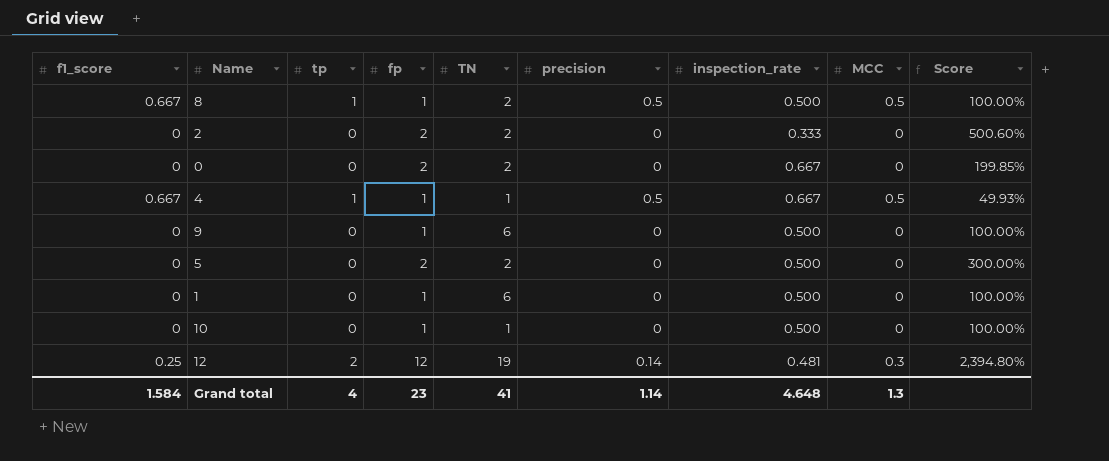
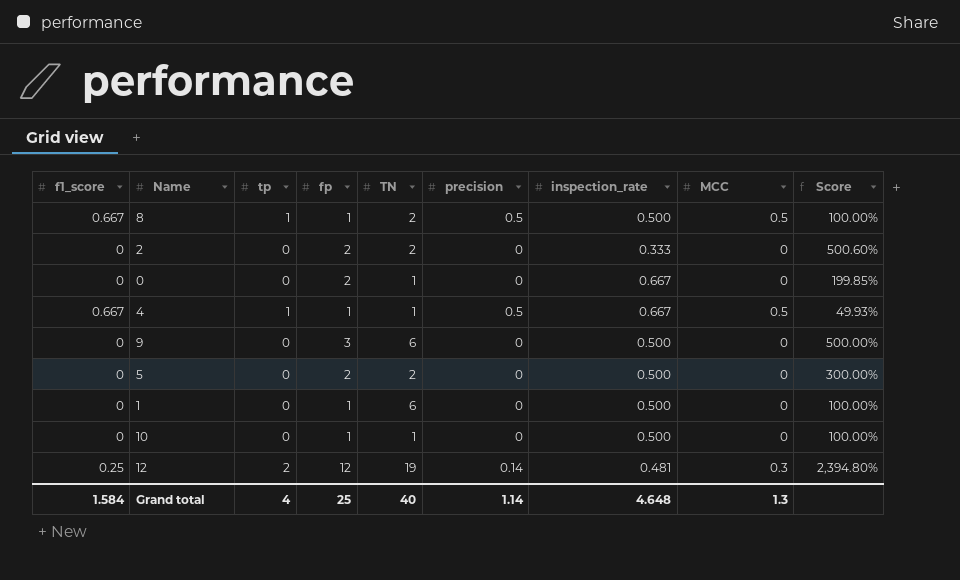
0 | TN: 2 -> 1
9 | fp: 1 -> 3
9 | Score: 100.00% -> 500.00%
Grand total | fp: 23 -> 25
Grand total | TN: 41 -> 40

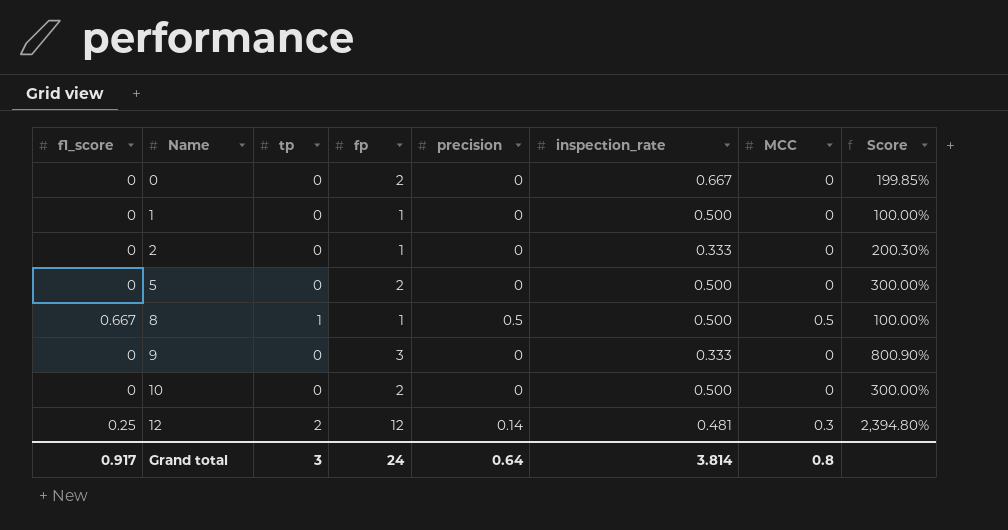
row order: none -> Name ascending
column TN | position: 5 -> none
row 4: 0.667 | 1 | 1 | 1 | 0.5 | 0.667 | 0.5 | 49.93% -> none
2 | fp: 2 -> 1
2 | Score: 500.60% -> 200.30%
9 | inspection_rate: 0.500 -> 0.333
9 | Score: 500.00% -> 800.90%
10 | fp: 1 -> 2
10 | Score: 100.00% -> 300.00%
Grand total | f1_score: 1.584 -> 0.917
Grand total | tp: 4 -> 3
Grand total | fp: 25 -> 24
Grand total | precision: 1.14 -> 0.64
Grand total | inspection_rate: 4.648 -> 3.814
Grand total | MCC: 1.3 -> 0.8

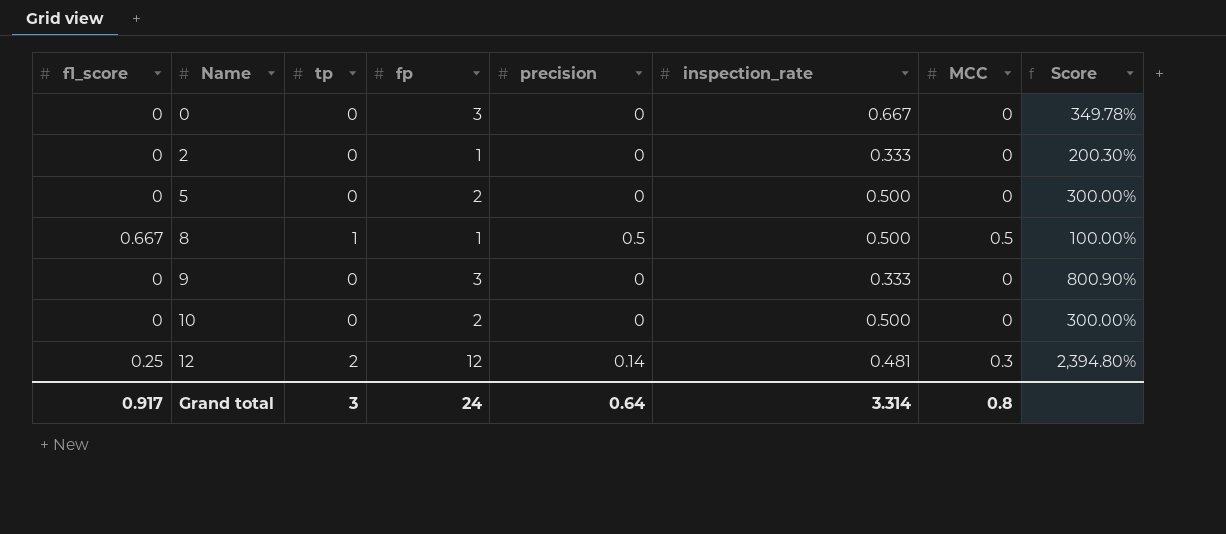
row 1: 0 | 0 | 1 | 0 | 0.500 | 0 | 100.00% -> none
0 | fp: 2 -> 3
0 | Score: 199.85% -> 349.78%
Grand total | inspection_rate: 3.814 -> 3.314

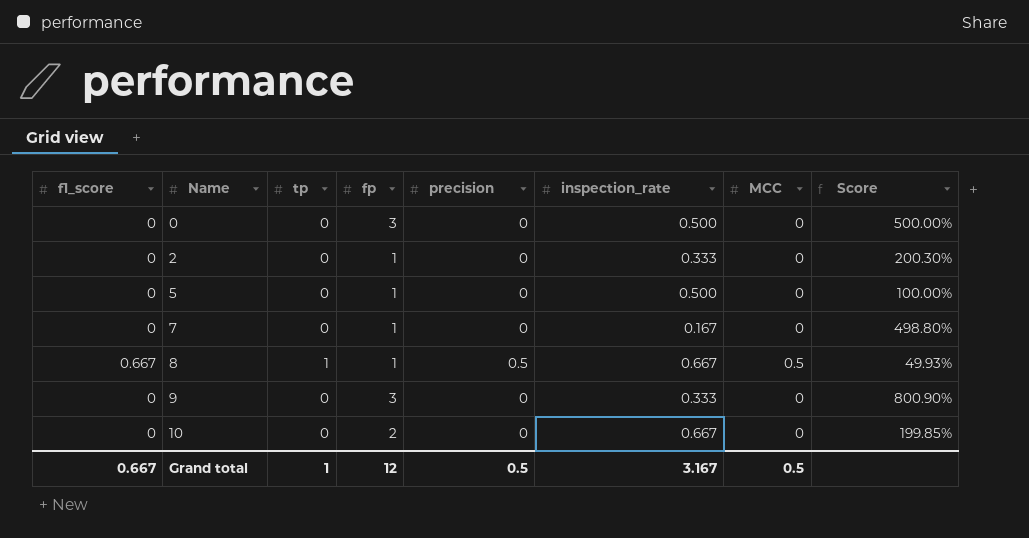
row 12: 0.25 | 2 | 12 | 0.14 | 0.481 | 0.3 | 2,394.80% -> none
0 | inspection_rate: 0.667 -> 0.500
0 | Score: 349.78% -> 500.00%
5 | fp: 2 -> 1
5 | Score: 300.00% -> 100.00%
row 7: none -> 0 | 0 | 1 | 0 | 0.167 | 0 | 498.80%
8 | inspection_rate: 0.500 -> 0.667
8 | Score: 100.00% -> 49.93%
10 | inspection_rate: 0.500 -> 0.667
10 | Score: 300.00% -> 199.85%
Grand total | f1_score: 0.917 -> 0.667
Grand total | tp: 3 -> 1
Grand total | fp: 24 -> 12
Grand total | precision: 0.64 -> 0.5
Grand total | inspection_rate: 3.314 -> 3.167
Grand total | MCC: 0.8 -> 0.5

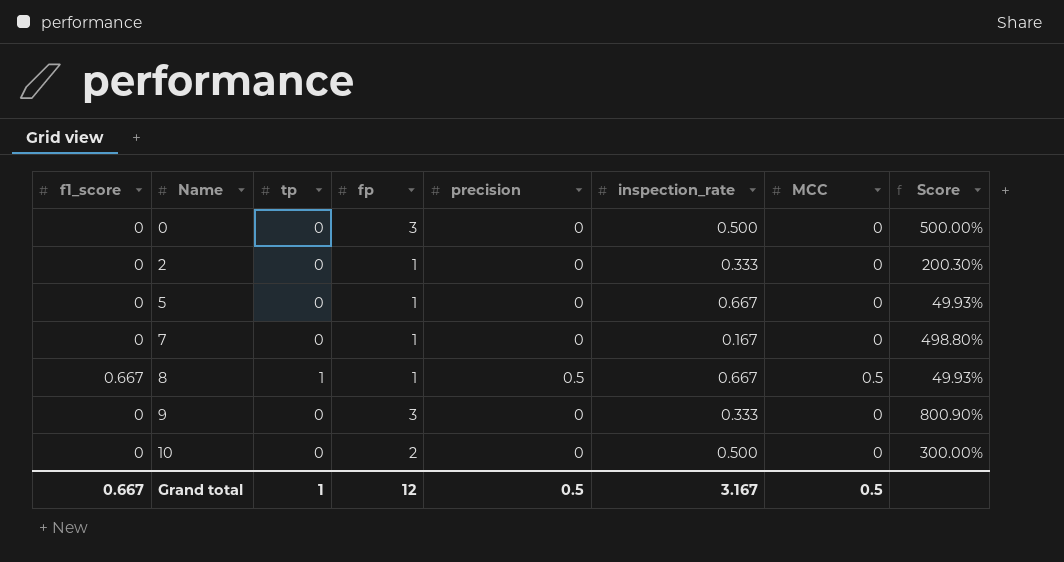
5 | inspection_rate: 0.500 -> 0.667
5 | Score: 100.00% -> 49.93%
10 | inspection_rate: 0.667 -> 0.500
10 | Score: 199.85% -> 300.00%

